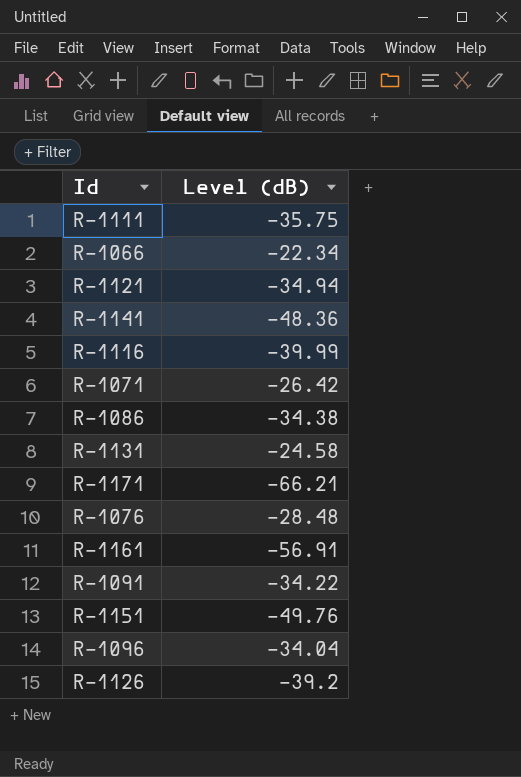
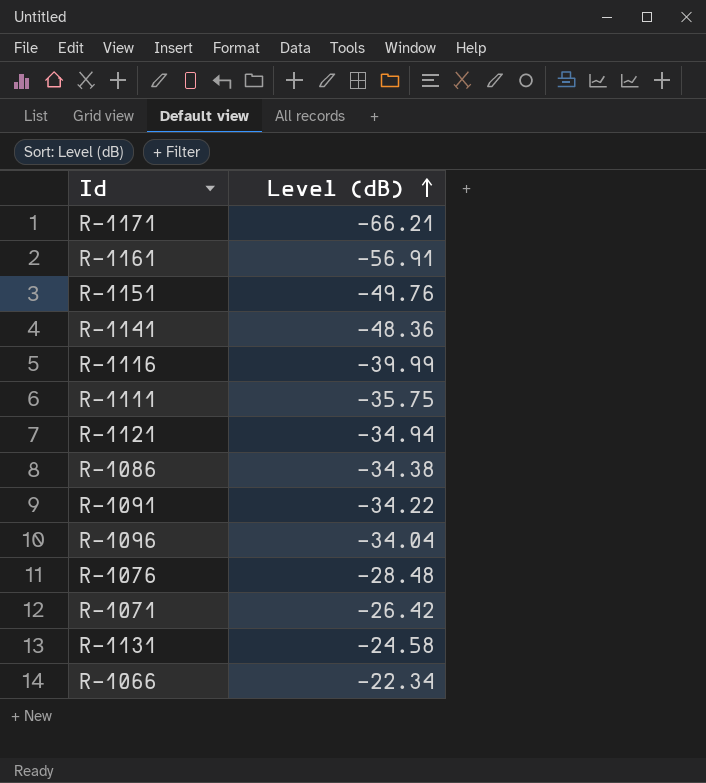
row order: none -> Level (dB) ascending
row R-1126: -39.2 -> none

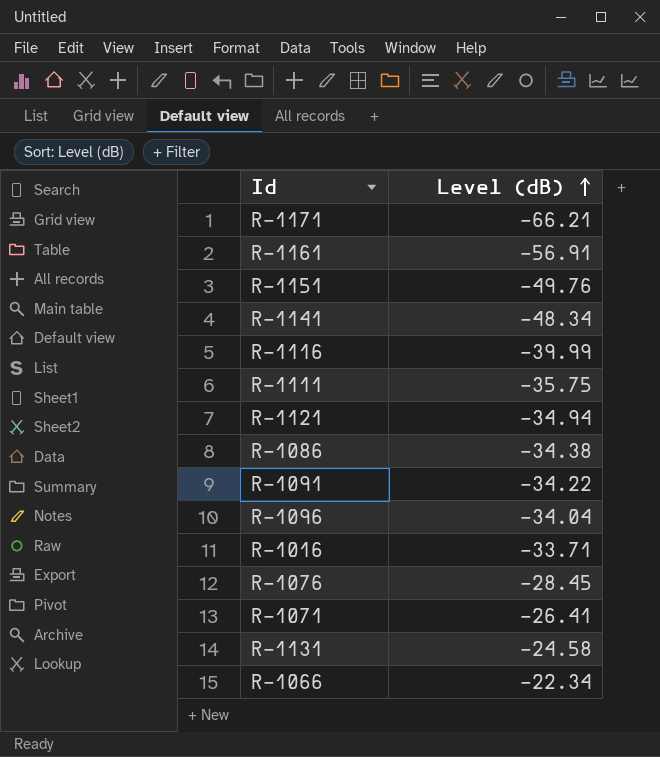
R-1141 | Level (dB): -48.36 -> -48.34
row R-1016: none -> -33.71
R-1076 | Level (dB): -28.48 -> -28.45
R-1071 | Level (dB): -26.42 -> -26.41

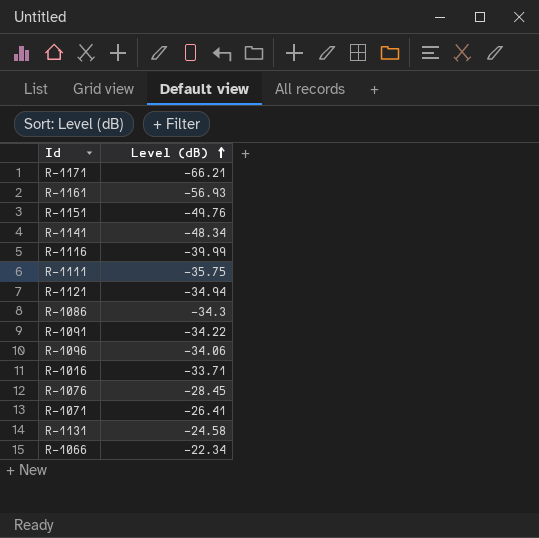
R-1161 | Level (dB): -56.91 -> -56.93
R-1086 | Level (dB): -34.38 -> -34.3
R-1096 | Level (dB): -34.04 -> -34.06

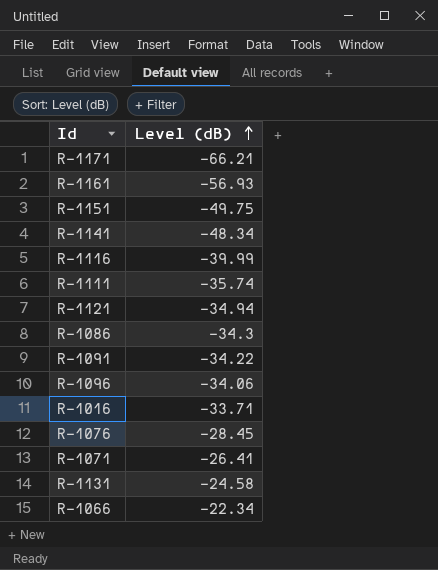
R-1151 | Level (dB): -49.76 -> -49.75
R-1111 | Level (dB): -35.75 -> -35.74

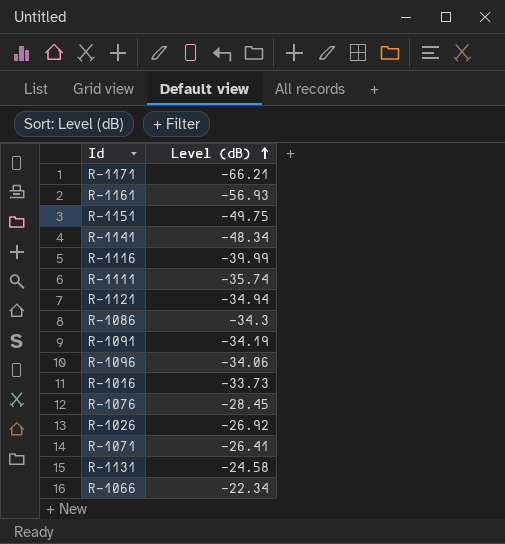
R-1091 | Level (dB): -34.22 -> -34.19
R-1016 | Level (dB): -33.71 -> -33.73
row R-1026: none -> -26.92

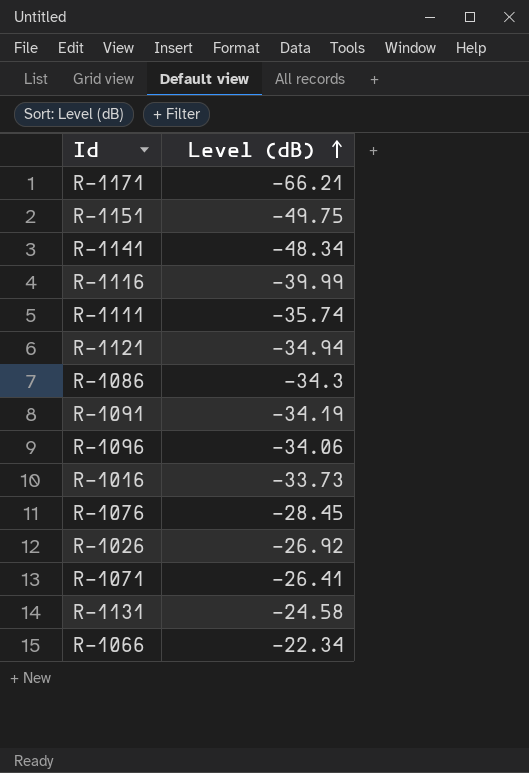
row R-1161: -56.93 -> none

